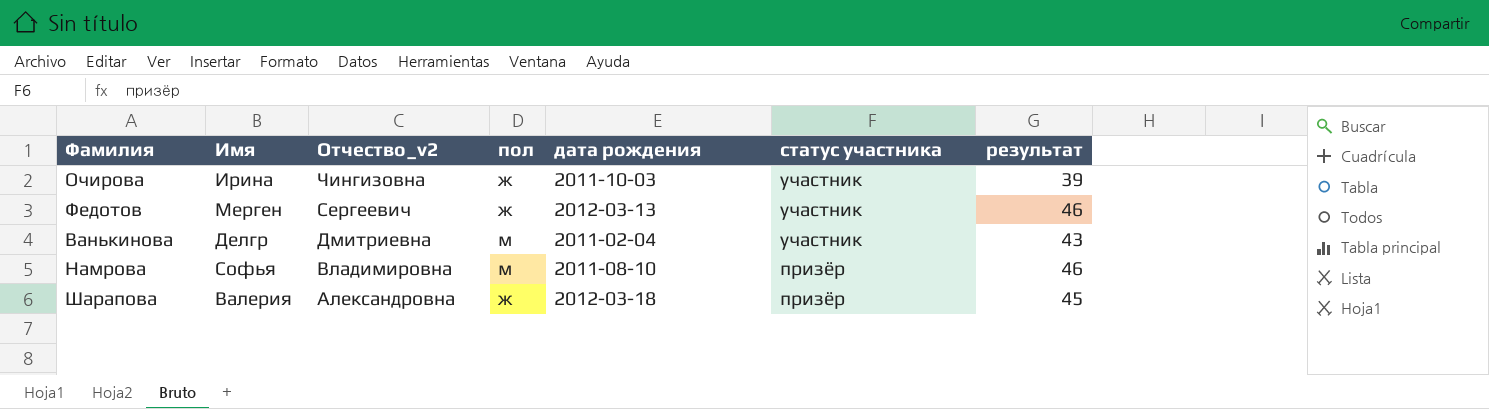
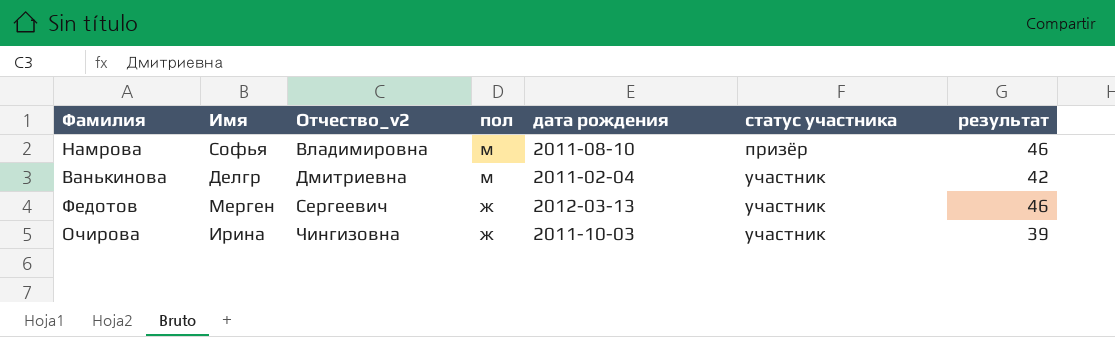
row order: Отчество_v2 descending -> Отчество_v2 ascending
row Шарапова: Валерия | Александровна | ж | 2012-03-18 | призёр | 45 -> none
Ванькинова | результат: 43 -> 42

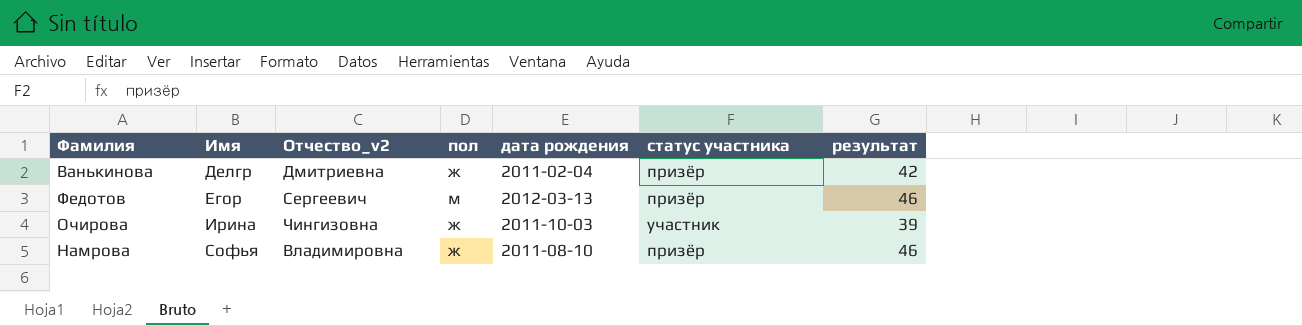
row order: Отчество_v2 ascending -> Имя ascending
Ванькинова | пол: м -> ж
Ванькинова | статус участника: участник -> призёр
Федотов | Имя: Мерген -> Егор
Федотов | пол: ж -> м
Федотов | статус участника: участник -> призёр
Намрова | пол: м -> ж

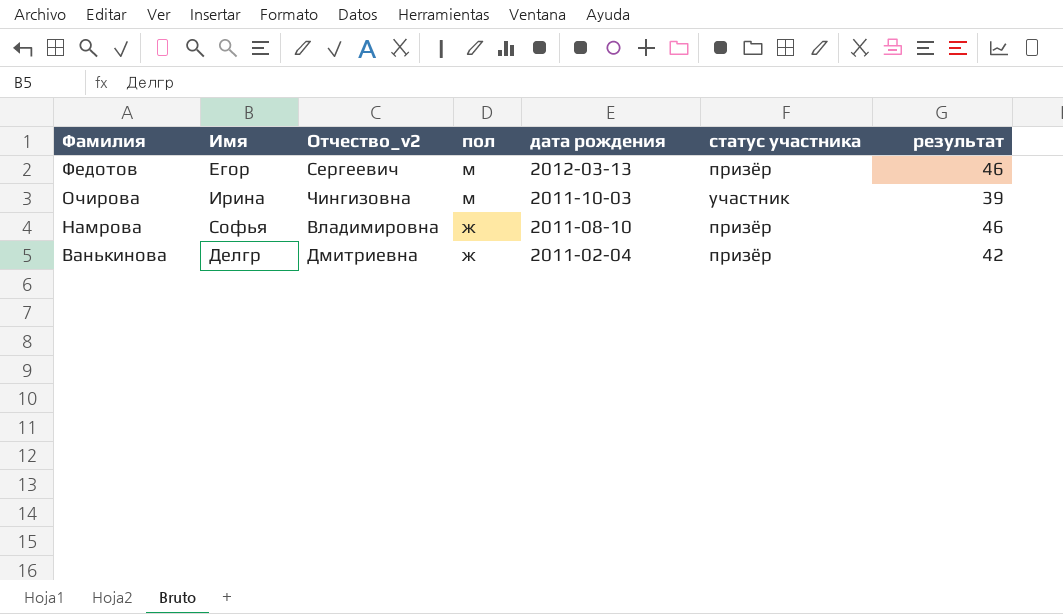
row order: Имя ascending -> Фамилия descending
Очирова | пол: ж -> м

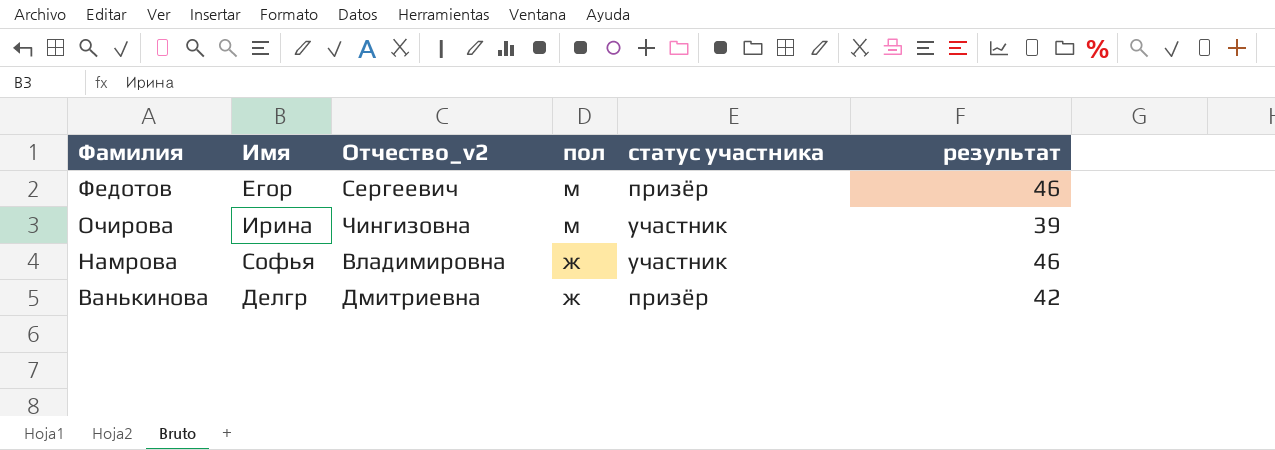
column дата рождения | position: 5 -> none
Намрова | статус участника: призёр -> участник

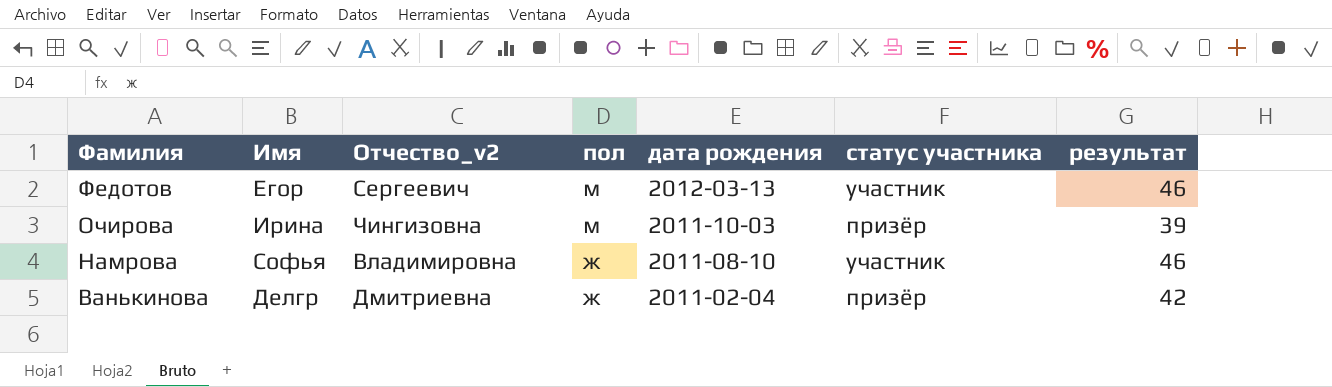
column дата рождения | position: none -> 5
Федотов | статус участника: призёр -> участник
Очирова | статус участника: участник -> призёр

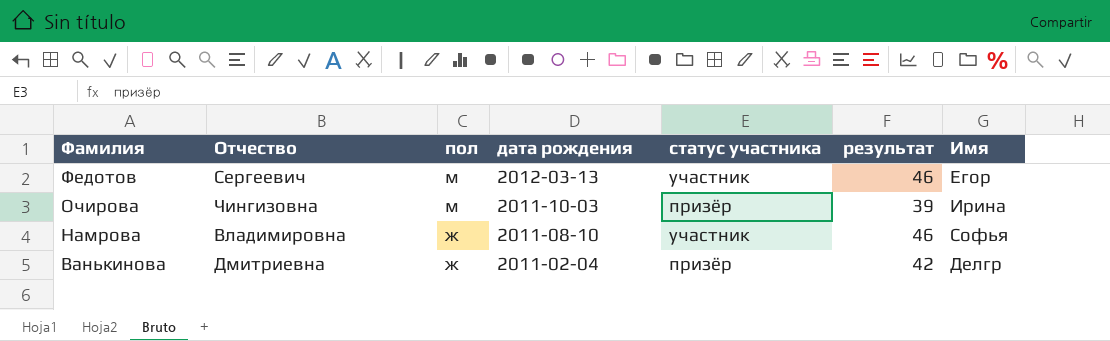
column name: Отчество_v2 -> Отчество
column Имя | position: 2 -> 7

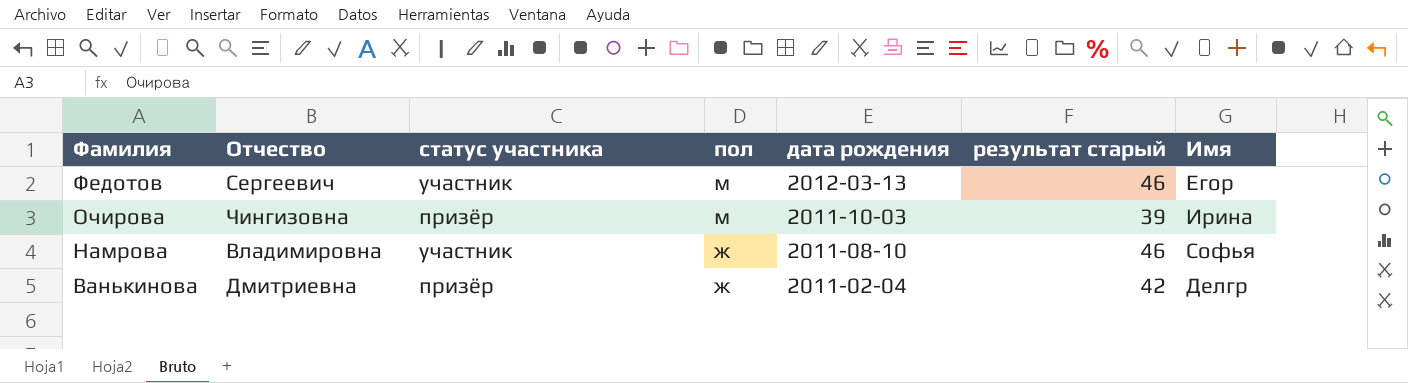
column статус участника | position: 5 -> 3
column name: результат -> результат старый

